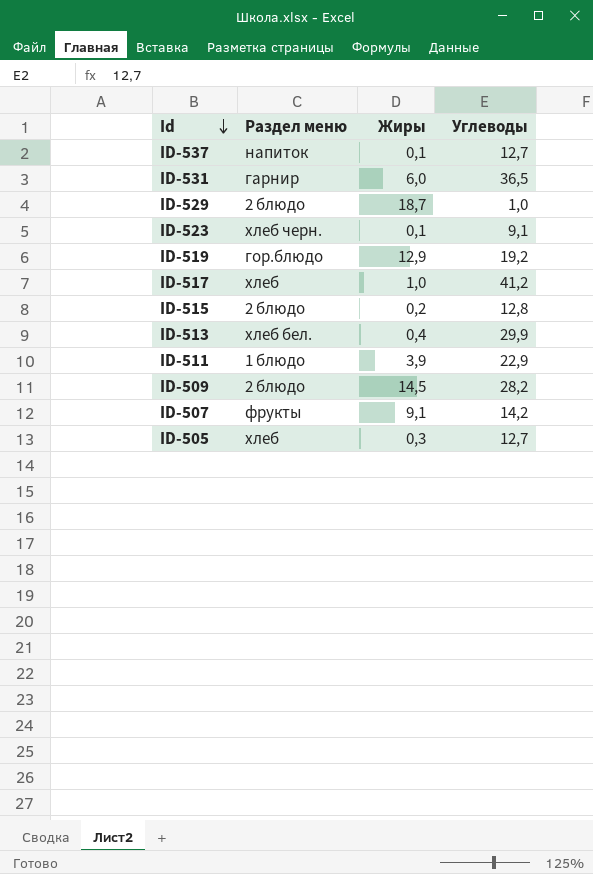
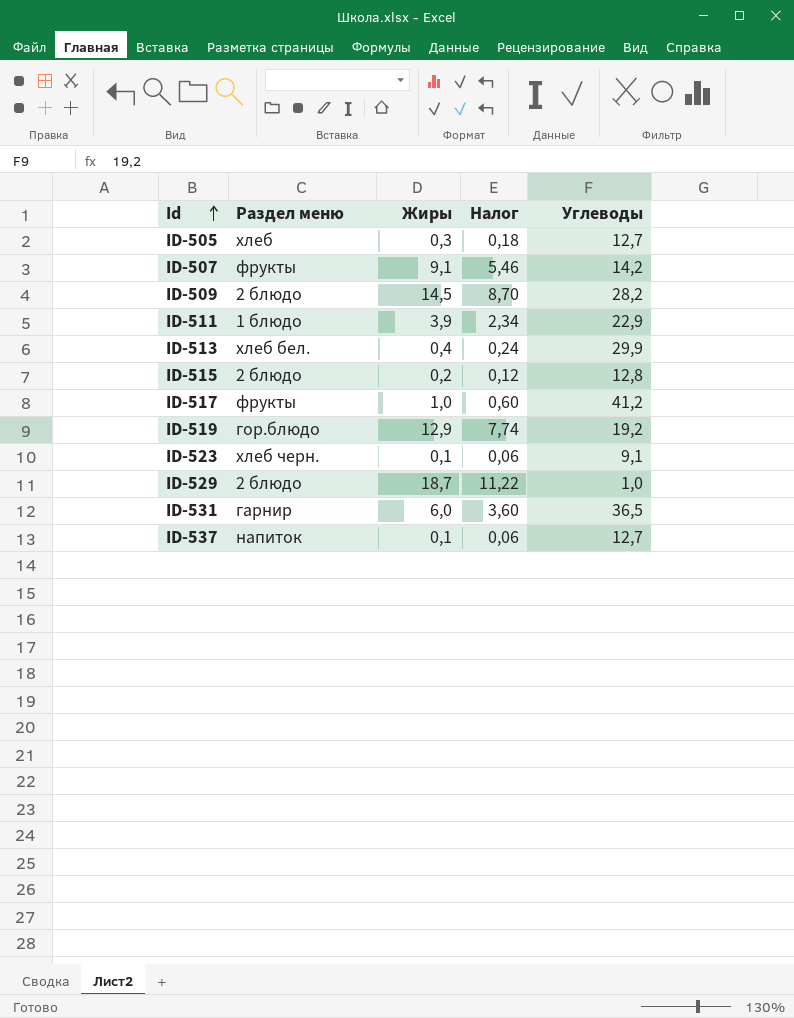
row order: Id descending -> Id ascending
column Налог | formula: none -> [Жиры] * 0,6
ID-517 | Раздел меню: хлеб -> фрукты

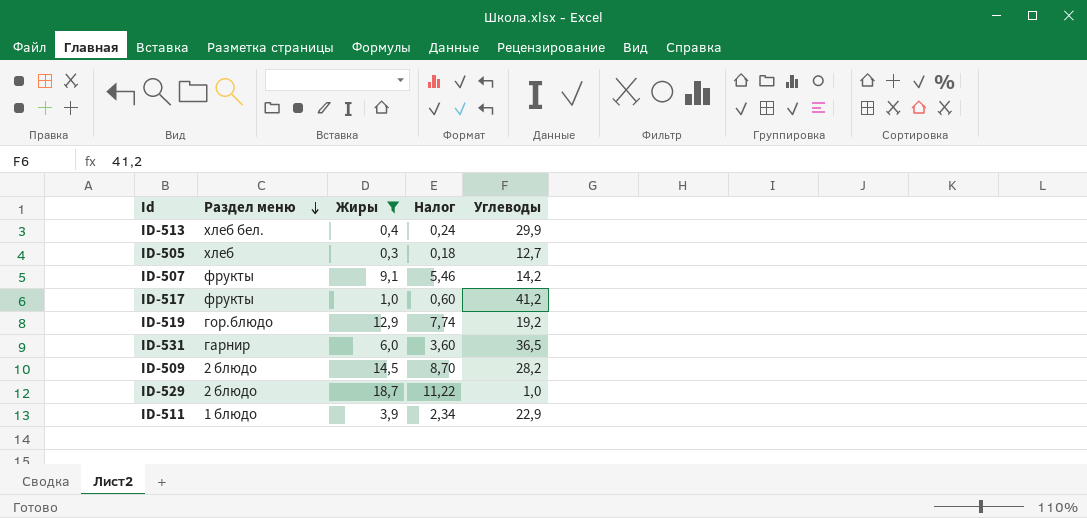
filter: none -> Жиры >= 0,3
row order: Id ascending -> Раздел меню descending

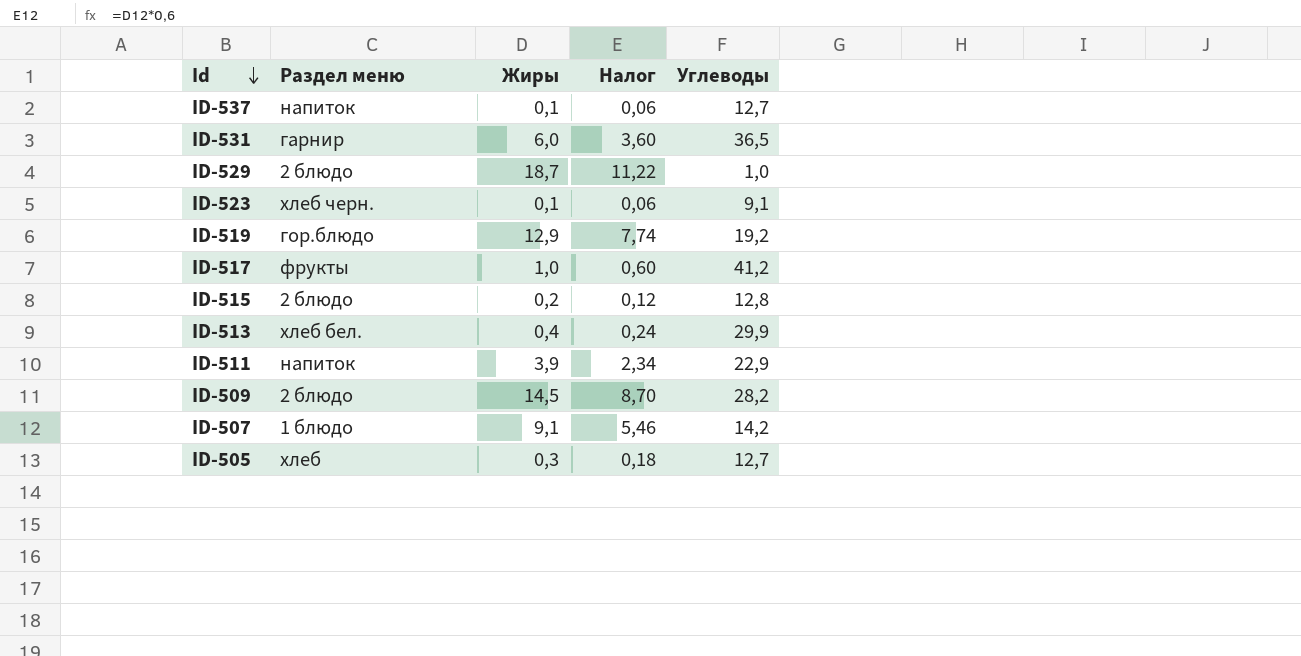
filter: Жиры >= 0,3 -> none
row order: Раздел меню descending -> Id descending
ID-511 | Раздел меню: 1 блюдо -> напиток
ID-507 | Раздел меню: фрукты -> 1 блюдо

